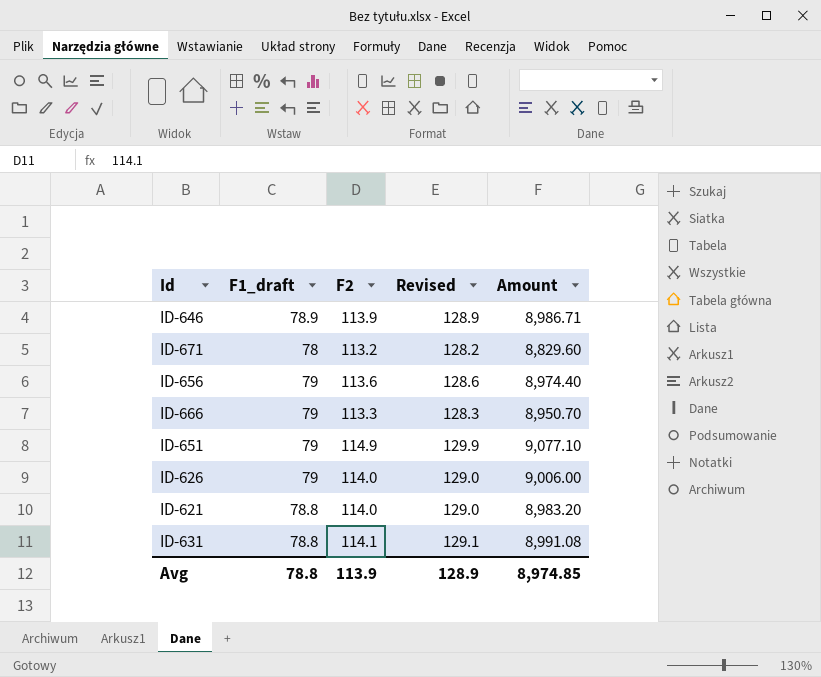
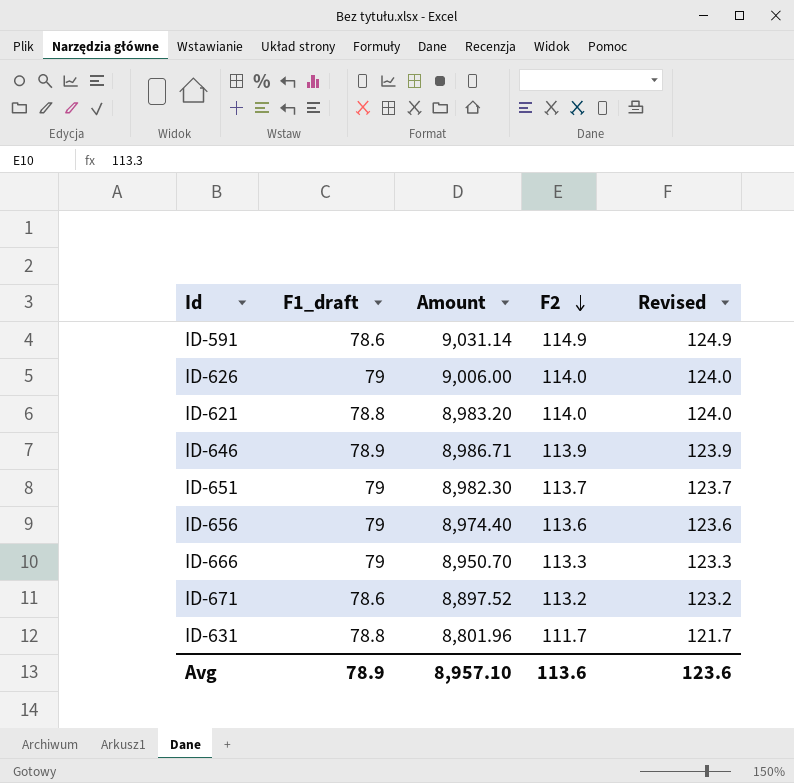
row order: none -> F2 descending
column Amount | position: 5 -> 3
column Revised | formula: [F2] + 15 -> [F2] + 10
row ID-591: none -> 78.6 | 9,031.14 | 114.9 | 124.9
ID-651 | Amount: 9,077.10 -> 8,982.30
ID-651 | F2: 114.9 -> 113.7
ID-671 | F1_draft: 78 -> 78.6
ID-671 | Amount: 8,829.60 -> 8,897.52
ID-631 | Amount: 8,991.08 -> 8,801.96
ID-631 | F2: 114.1 -> 111.7
Avg | F1_draft: 78.8 -> 78.9
Avg | Amount: 8,974.85 -> 8,957.10
Avg | F2: 113.9 -> 113.6
Avg | Revised: 128.9 -> 123.6

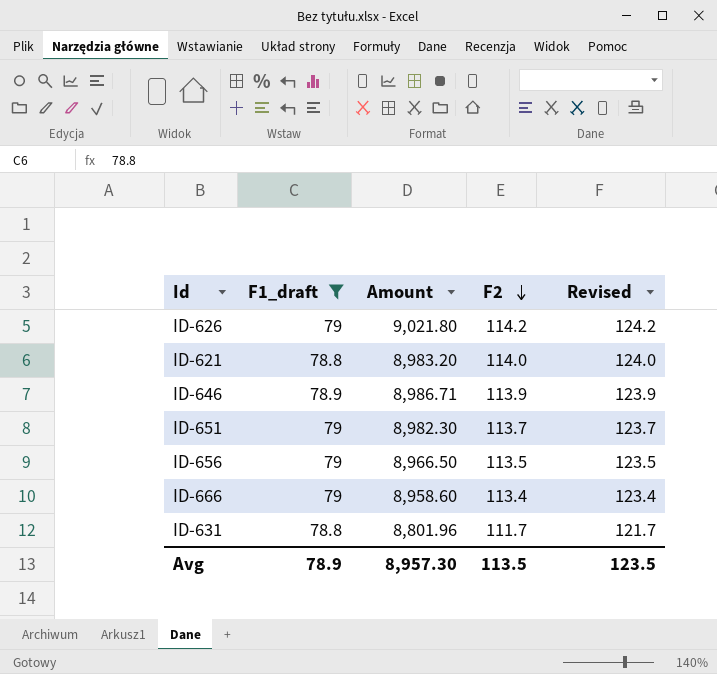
filter: none -> F1_draft != 78.6
ID-626 | Amount: 9,006.00 -> 9,021.80
ID-626 | F2: 114.0 -> 114.2
ID-626 | Revised: 124.0 -> 124.2
ID-656 | Amount: 8,974.40 -> 8,966.50
ID-656 | F2: 113.6 -> 113.5
ID-656 | Revised: 123.6 -> 123.5
ID-666 | Amount: 8,950.70 -> 8,958.60
ID-666 | F2: 113.3 -> 113.4
ID-666 | Revised: 123.3 -> 123.4
Avg | Amount: 8,957.10 -> 8,957.30
Avg | F2: 113.6 -> 113.5
Avg | Revised: 123.6 -> 123.5

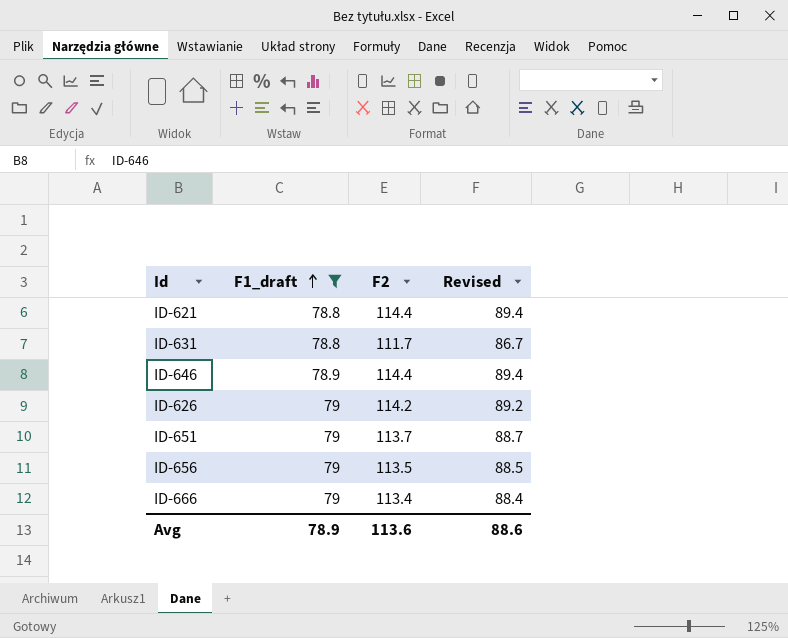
row order: F2 descending -> F1_draft ascending
column Amount | formula: [F1_draft] * [F2] -> none
column Revised | formula: [F2] + 10 -> [F2] - 25
ID-621 | F2: 114.0 -> 114.4
ID-646 | F2: 113.9 -> 114.4
Avg | F2: 113.5 -> 113.6
Avg | Revised: 123.5 -> 88.6

